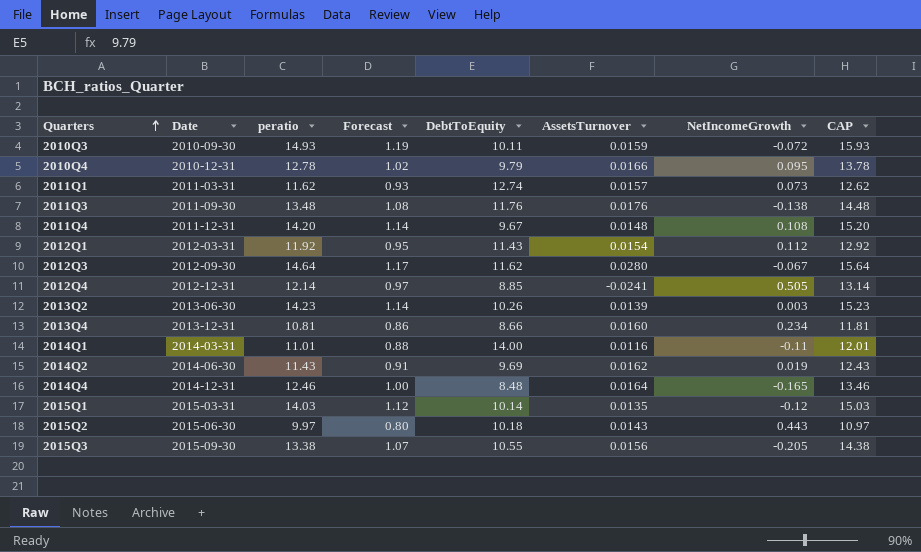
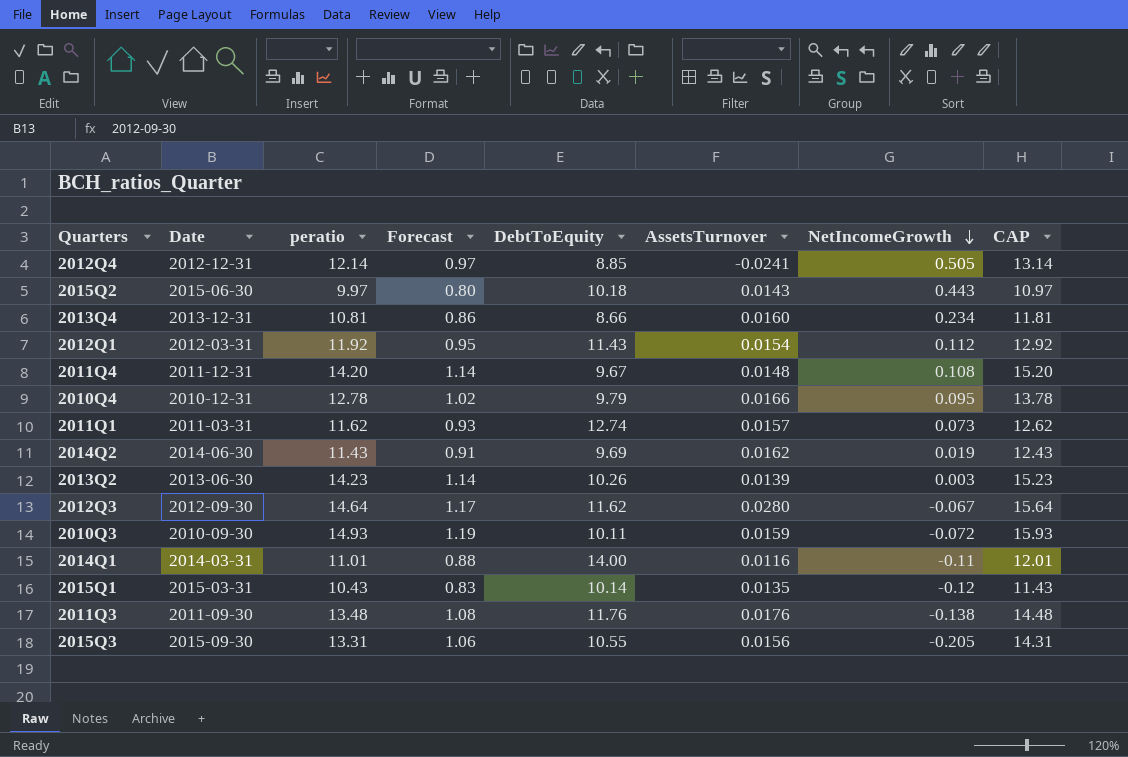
row order: Quarters ascending -> NetIncomeGrowth descending
row 2014Q4: 2014-12-31 | 12.46 | 1.00 | 8.48 | 0.0164 | -0.165 | 13.46 -> none
2015Q1 | peratio: 14.03 -> 10.43
2015Q1 | Forecast: 1.12 -> 0.83
2015Q1 | CAP: 15.03 -> 11.43
2015Q3 | peratio: 13.38 -> 13.31
2015Q3 | Forecast: 1.07 -> 1.06
2015Q3 | CAP: 14.38 -> 14.31

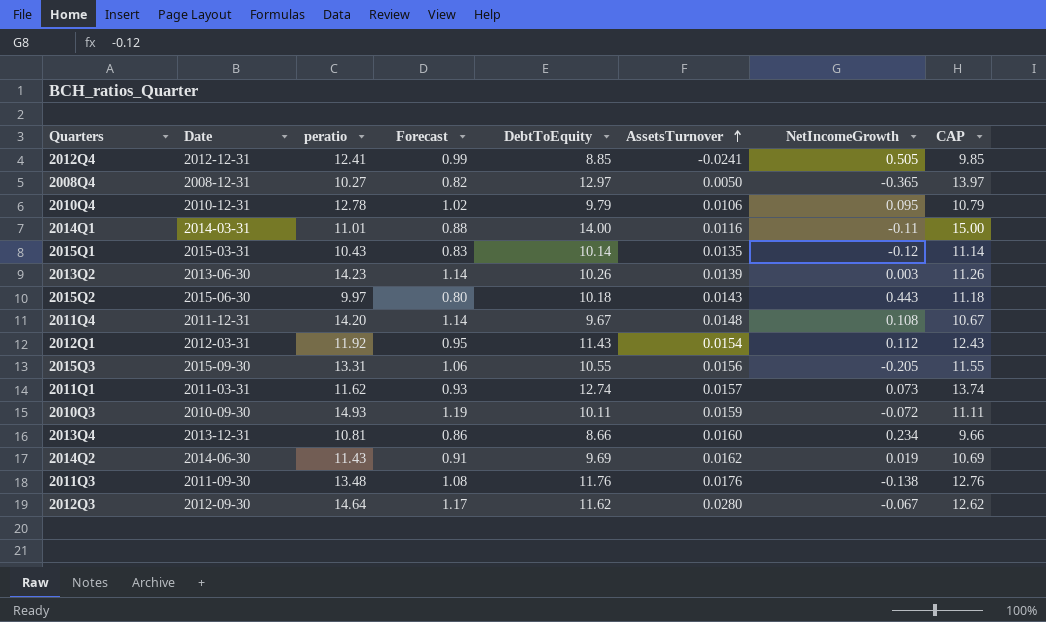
row order: NetIncomeGrowth descending -> AssetsTurnover ascending
column CAP | formula: [peratio] + 1 -> [DebtToEquity] + 1
2012Q4 | peratio: 12.14 -> 12.41
2012Q4 | Forecast: 0.97 -> 0.99
row 2008Q4: none -> 2008-12-31 | 10.27 | 0.82 | 12.97 | 0.0050 | -0.365 | 13.97
2010Q4 | AssetsTurnover: 0.0166 -> 0.0106

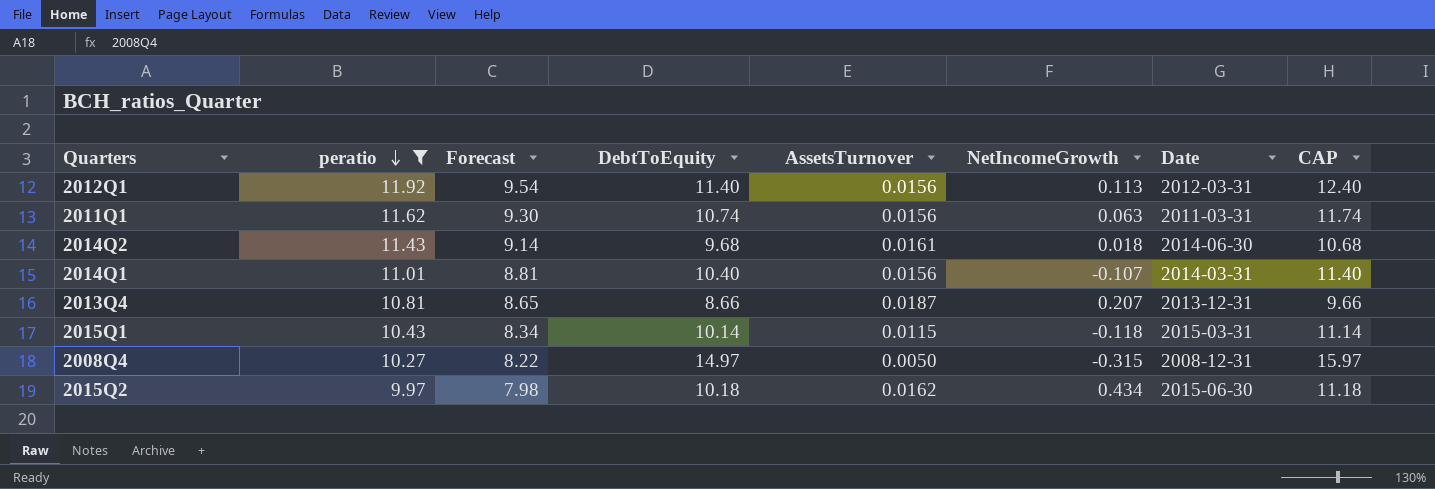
filter: none -> peratio <= 11.92
row order: AssetsTurnover ascending -> peratio descending
column Forecast | formula: [peratio] * 0.08 -> [peratio] * 0.8
column Date | position: 2 -> 7
2012Q1 | DebtToEquity: 11.43 -> 11.40
2012Q1 | AssetsTurnover: 0.0154 -> 0.0156
2012Q1 | NetIncomeGrowth: 0.112 -> 0.113
2012Q1 | CAP: 12.43 -> 12.40
2011Q1 | DebtToEquity: 12.74 -> 10.74
2011Q1 | AssetsTurnover: 0.0157 -> 0.0156
2011Q1 | NetIncomeGrowth: 0.073 -> 0.063
2011Q1 | CAP: 13.74 -> 11.74
2014Q2 | DebtToEquity: 9.69 -> 9.68
2014Q2 | AssetsTurnover: 0.0162 -> 0.0161
2014Q2 | NetIncomeGrowth: 0.019 -> 0.018
2014Q2 | CAP: 10.69 -> 10.68
2014Q1 | DebtToEquity: 14.00 -> 10.40
2014Q1 | AssetsTurnover: 0.0116 -> 0.0156
2014Q1 | NetIncomeGrowth: -0.11 -> -0.107
2014Q1 | CAP: 15.00 -> 11.40
2013Q4 | AssetsTurnover: 0.0160 -> 0.0187
2013Q4 | NetIncomeGrowth: 0.234 -> 0.207
2015Q1 | AssetsTurnover: 0.0135 -> 0.0115
2015Q1 | NetIncomeGrowth: -0.12 -> -0.118
2008Q4 | DebtToEquity: 12.97 -> 14.97
2008Q4 | NetIncomeGrowth: -0.365 -> -0.315
2008Q4 | CAP: 13.97 -> 15.97
2015Q2 | AssetsTurnover: 0.0143 -> 0.0162
2015Q2 | NetIncomeGrowth: 0.443 -> 0.434

